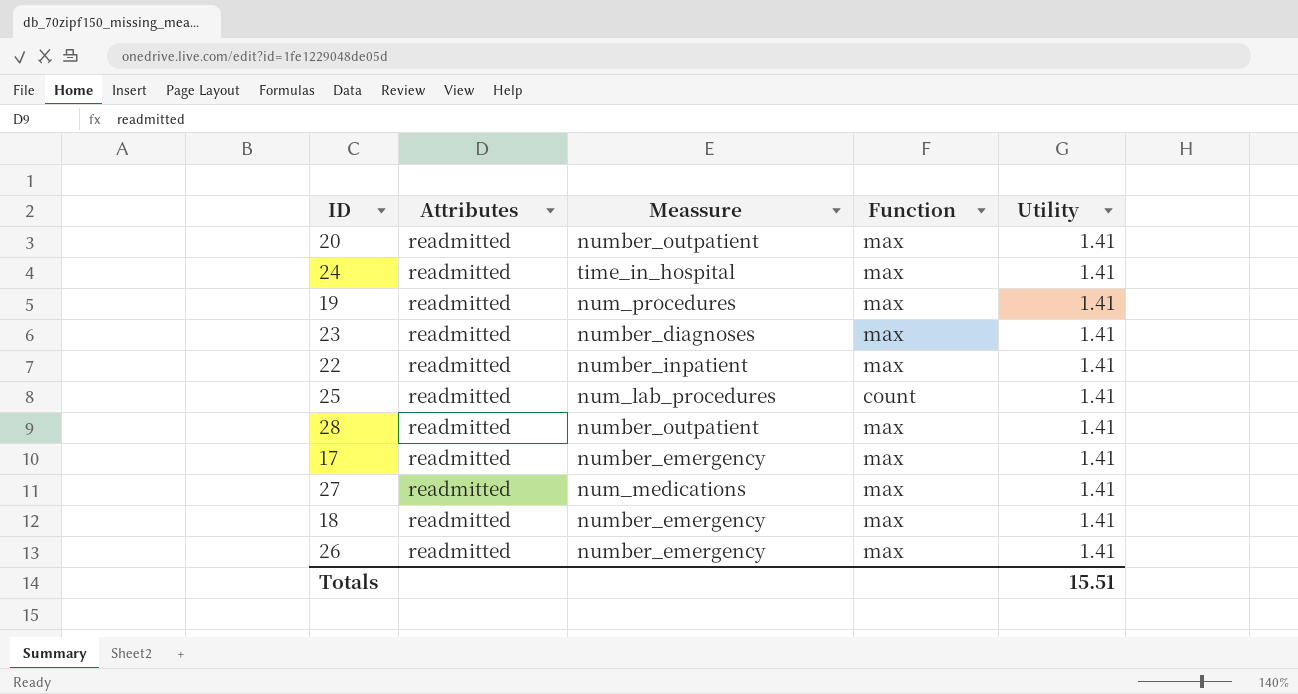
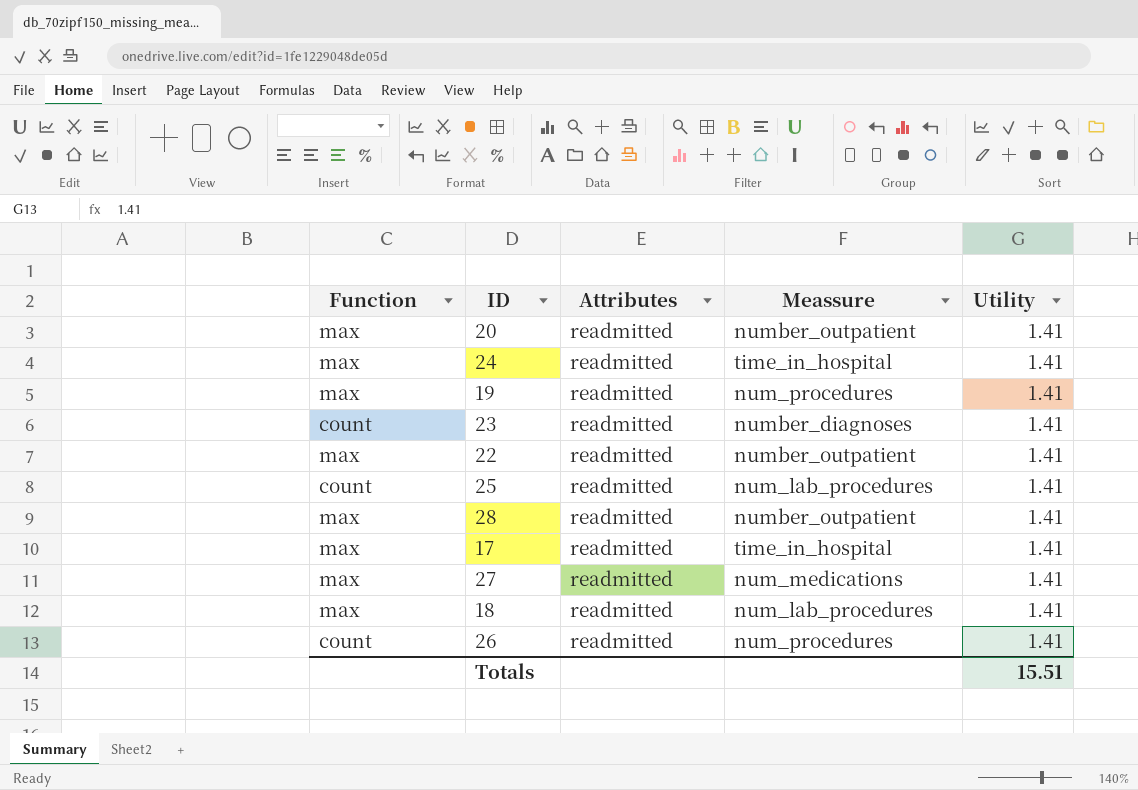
column Function | position: 4 -> 1
23 | Function: max -> count
22 | Meassure: number_inpatient -> number_outpatient
17 | Meassure: number_emergency -> time_in_hospital
18 | Meassure: number_emergency -> num_lab_procedures
26 | Function: max -> count
26 | Meassure: number_emergency -> num_procedures

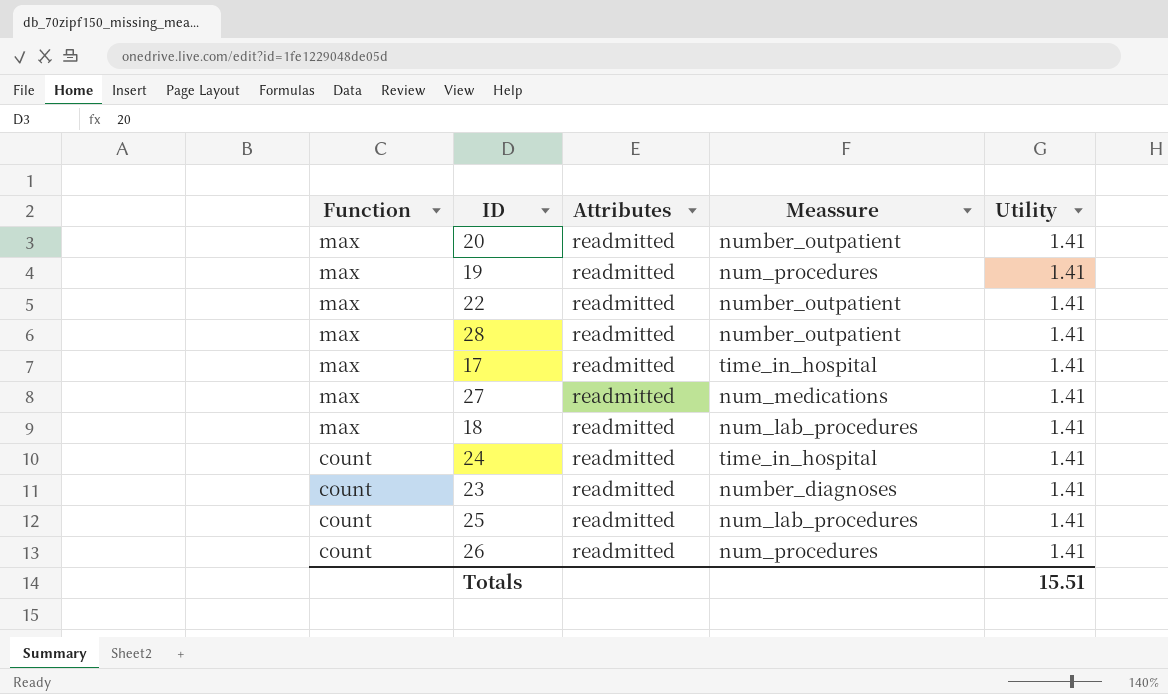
row order: none -> Function descending
24 | Function: max -> count

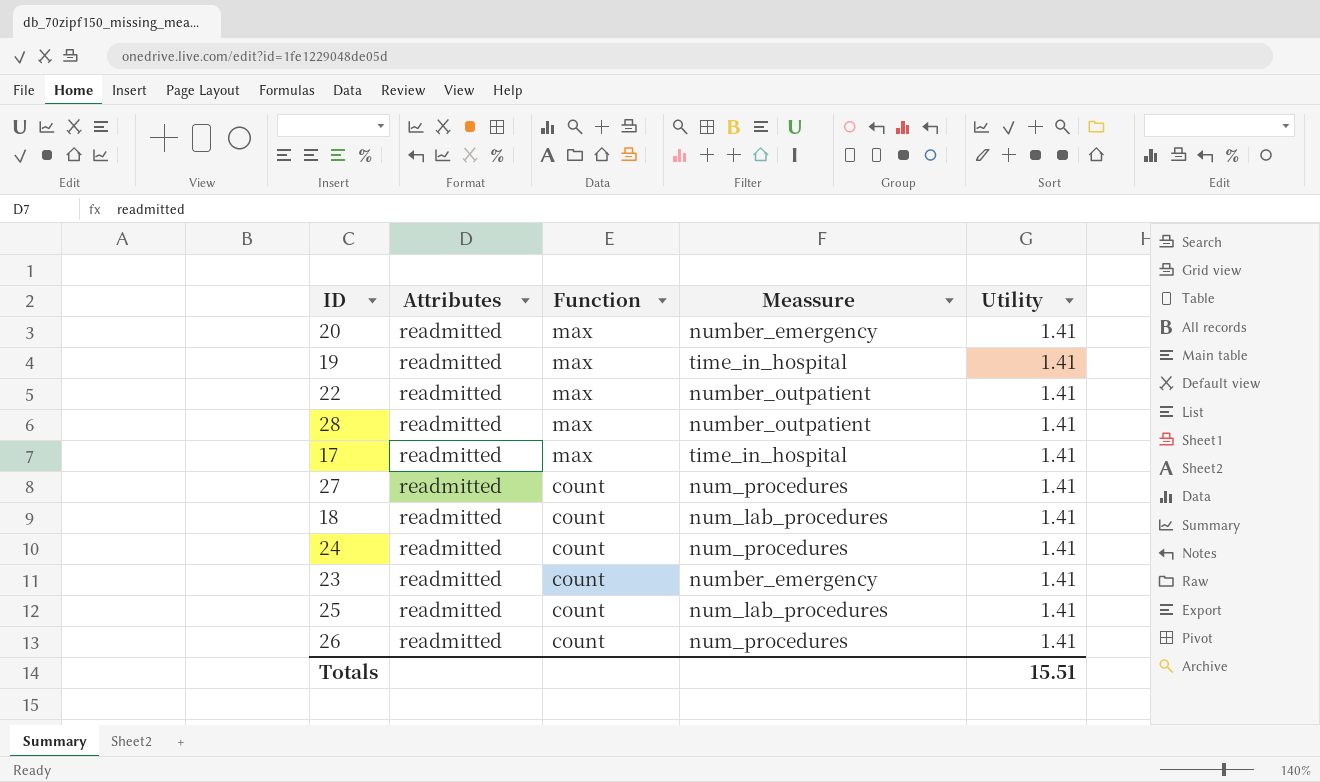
column Function | position: 1 -> 3
20 | Meassure: number_outpatient -> number_emergency
19 | Meassure: num_procedures -> time_in_hospital
27 | Function: max -> count
27 | Meassure: num_medications -> num_procedures
18 | Function: max -> count
24 | Meassure: time_in_hospital -> num_procedures
23 | Meassure: number_diagnoses -> number_emergency

